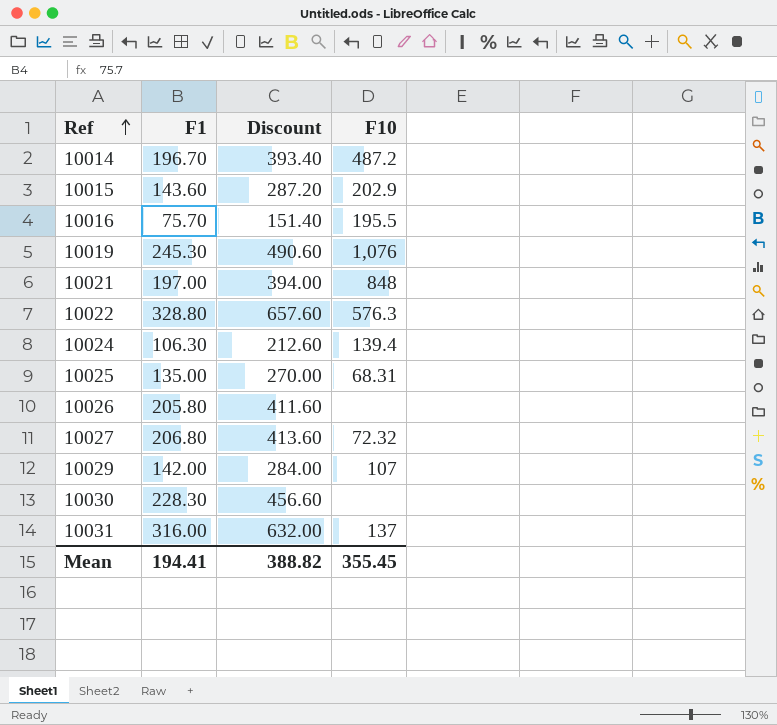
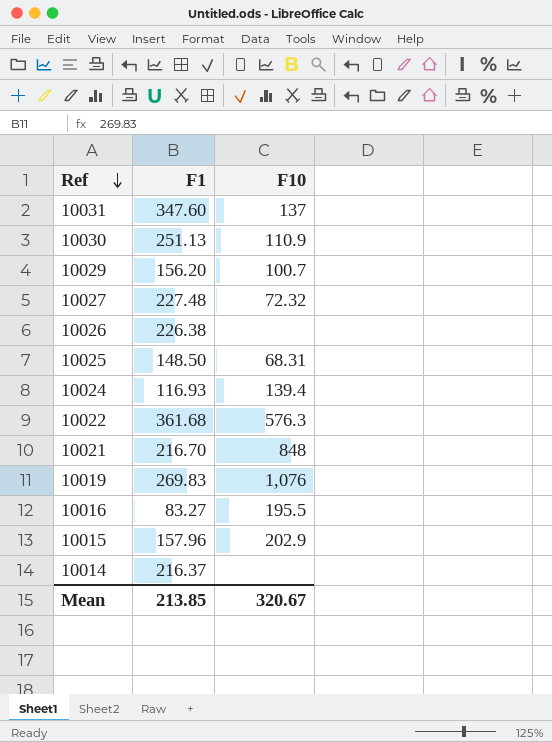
row order: Ref ascending -> Ref descending
column Discount | formula: [F1] * 2 -> none
10031 | F1: 316.00 -> 347.60
10030 | F1: 228.30 -> 251.13
10030 | F10: none -> 110.9
10029 | F1: 142.00 -> 156.20
10029 | F10: 107 -> 100.7
10027 | F1: 206.80 -> 227.48
10026 | F1: 205.80 -> 226.38
10025 | F1: 135.00 -> 148.50
10024 | F1: 106.30 -> 116.93
10022 | F1: 328.80 -> 361.68
10021 | F1: 197.00 -> 216.70
10019 | F1: 245.30 -> 269.83
10016 | F1: 75.70 -> 83.27
10015 | F1: 143.60 -> 157.96
10014 | F1: 196.70 -> 216.37
10014 | F10: 487.2 -> none
Mean | F1: 194.41 -> 213.85
Mean | F10: 355.45 -> 320.67

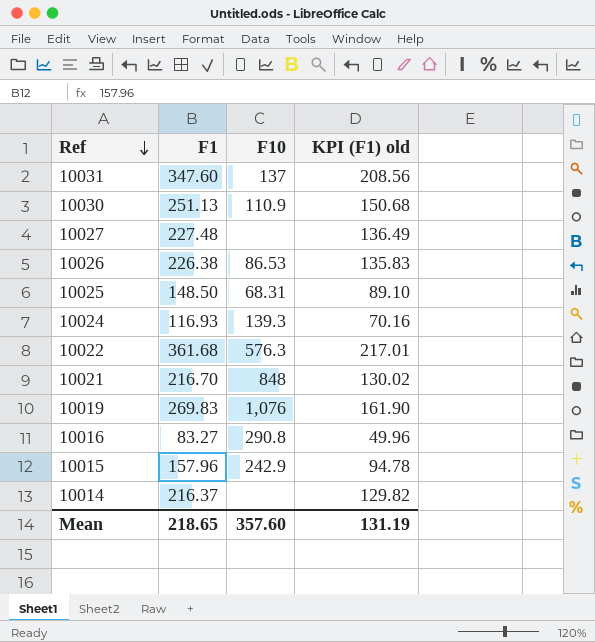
column KPI (F1) old | formula: none -> [F1] * 0.6
row 10029: 156.20 | 100.7 -> none
10027 | F10: 72.32 -> none
10026 | F10: none -> 86.53
10024 | F10: 139.4 -> 139.3
10016 | F10: 195.5 -> 290.8
10015 | F10: 202.9 -> 242.9
Mean | F1: 213.85 -> 218.65
Mean | F10: 320.67 -> 357.60

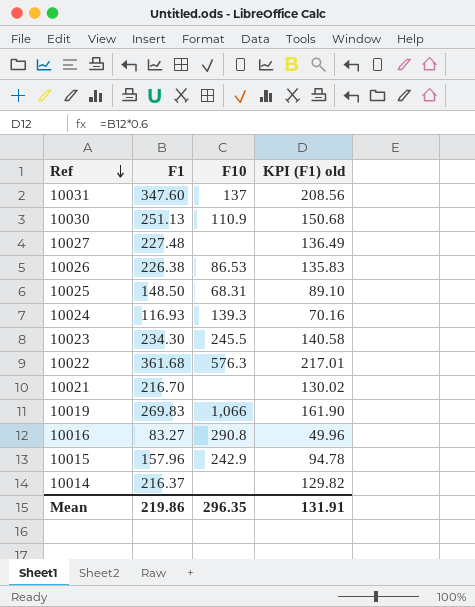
row 10023: none -> 234.30 | 245.5 | 140.58
10021 | F10: 848 -> none
10019 | F10: 1,076 -> 1,066
Mean | F1: 218.65 -> 219.86
Mean | F10: 357.60 -> 296.35
Mean | KPI (F1) old: 131.19 -> 131.91

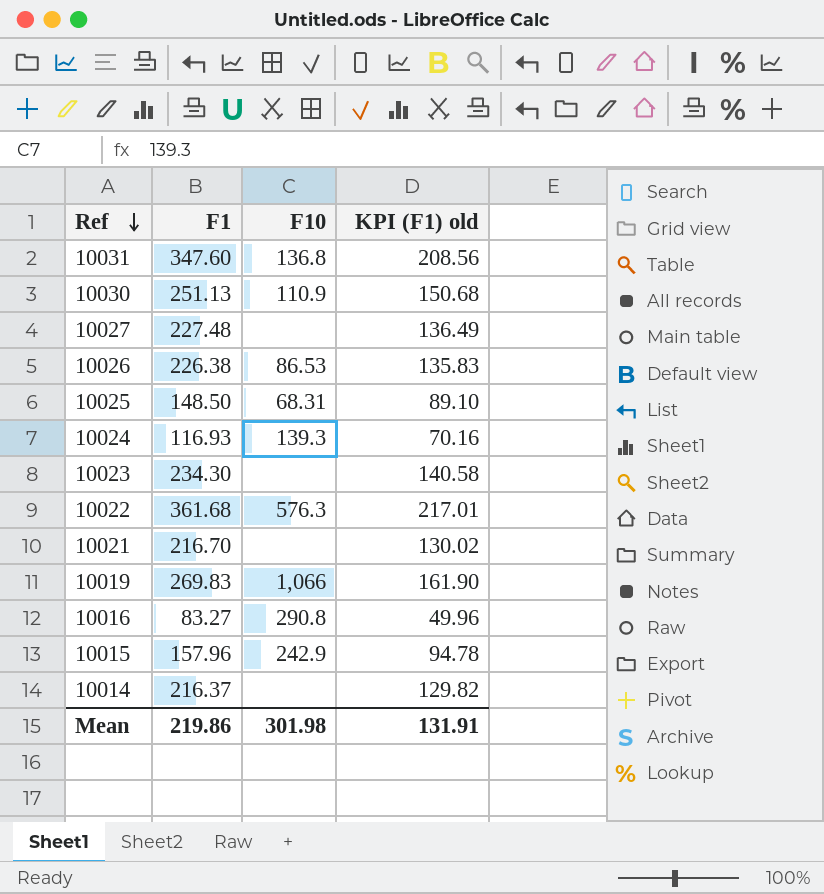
10031 | F10: 137 -> 136.8
10023 | F10: 245.5 -> none
Mean | F10: 296.35 -> 301.98

